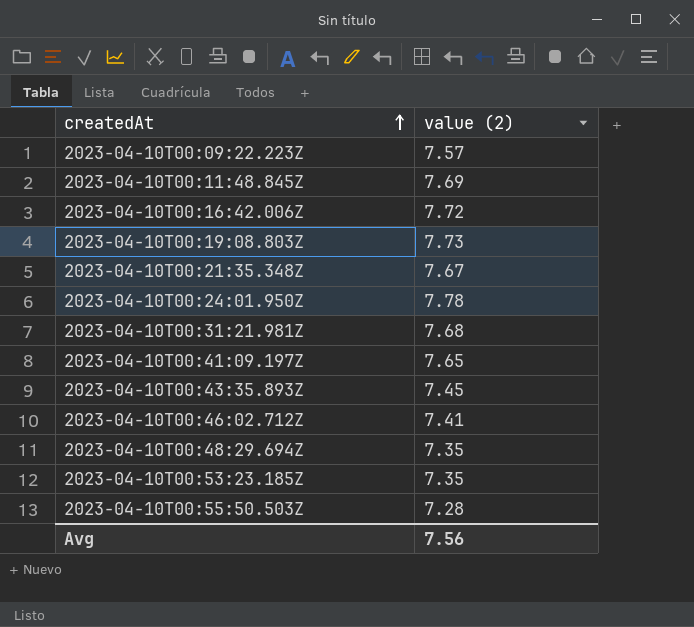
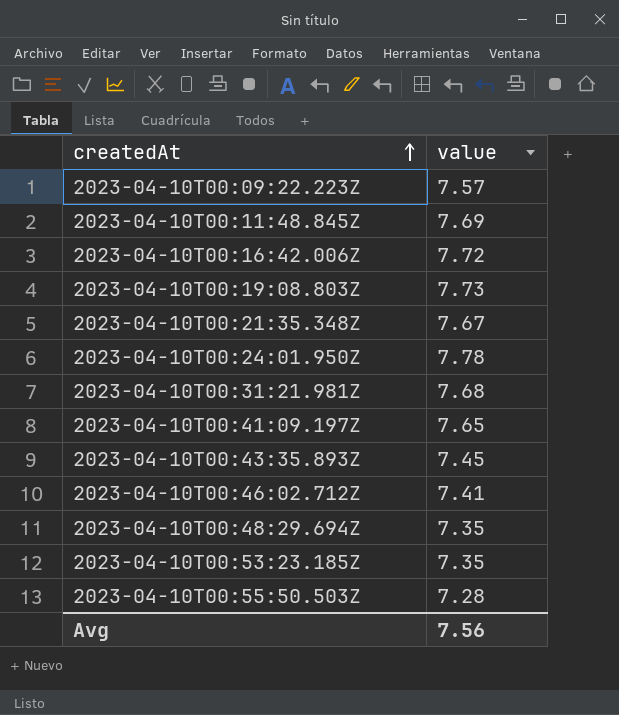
column name: value (2) -> value

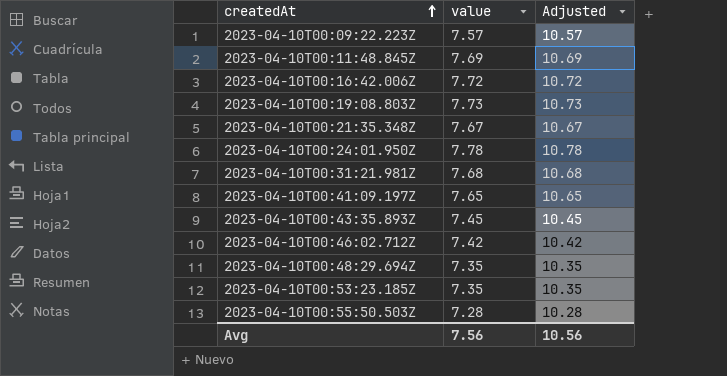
column Adjusted | formula: none -> [value] + 3
2023-04-10T00:46:02.712Z | value: 7.41 -> 7.42

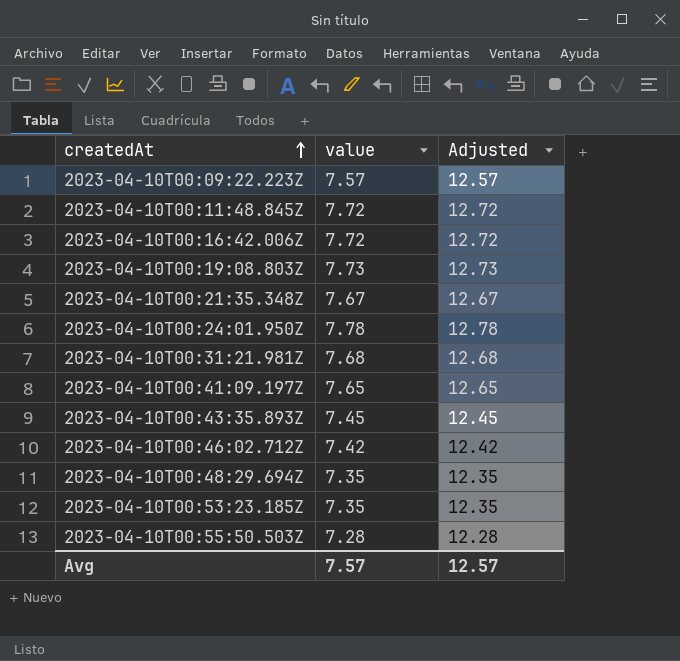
column Adjusted | formula: [value] + 3 -> [value] + 5
2023-04-10T00:11:48.845Z | value: 7.69 -> 7.72
Avg | value: 7.56 -> 7.57
Avg | Adjusted: 10.56 -> 12.57

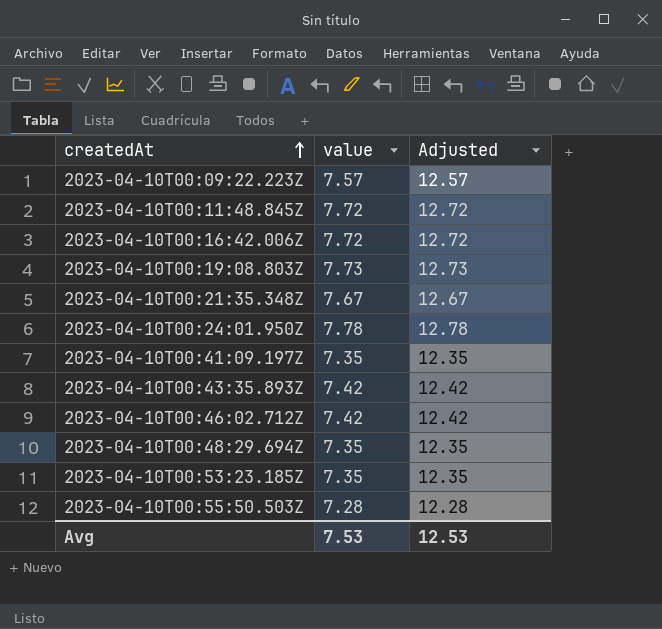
row 2023-04-10T00:31:21.981Z: 7.68 | 12.68 -> none
2023-04-10T00:41:09.197Z | value: 7.65 -> 7.35
2023-04-10T00:41:09.197Z | Adjusted: 12.65 -> 12.35
2023-04-10T00:43:35.893Z | value: 7.45 -> 7.42
2023-04-10T00:43:35.893Z | Adjusted: 12.45 -> 12.42
Avg | value: 7.57 -> 7.53
Avg | Adjusted: 12.57 -> 12.53

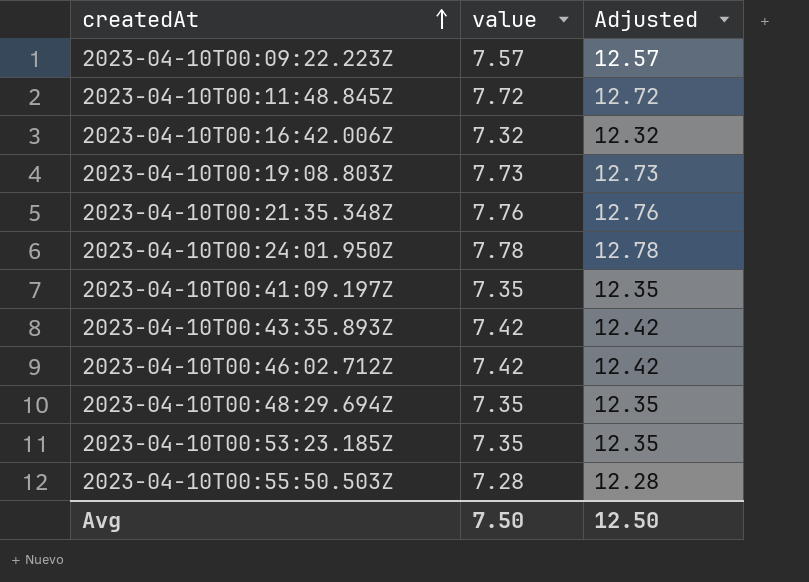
2023-04-10T00:16:42.006Z | value: 7.72 -> 7.32
2023-04-10T00:16:42.006Z | Adjusted: 12.72 -> 12.32
2023-04-10T00:21:35.348Z | value: 7.67 -> 7.76
2023-04-10T00:21:35.348Z | Adjusted: 12.67 -> 12.76
Avg | value: 7.53 -> 7.50
Avg | Adjusted: 12.53 -> 12.50

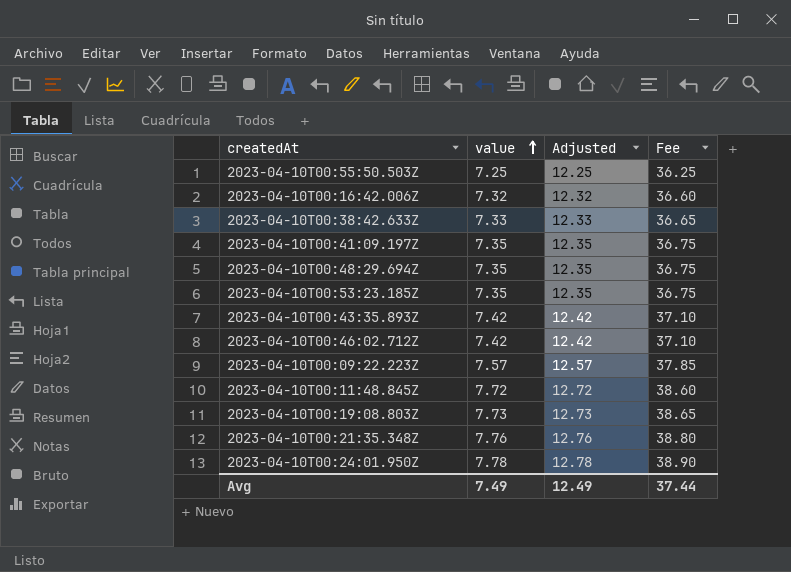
row order: createdAt ascending -> value ascending
column Fee | formula: none -> [value] * 5
2023-04-10T00:55:50.503Z | value: 7.28 -> 7.25
2023-04-10T00:55:50.503Z | Adjusted: 12.28 -> 12.25
row 2023-04-10T00:38:42.633Z: none -> 7.33 | 12.33 | 36.65
Avg | value: 7.50 -> 7.49
Avg | Adjusted: 12.50 -> 12.49

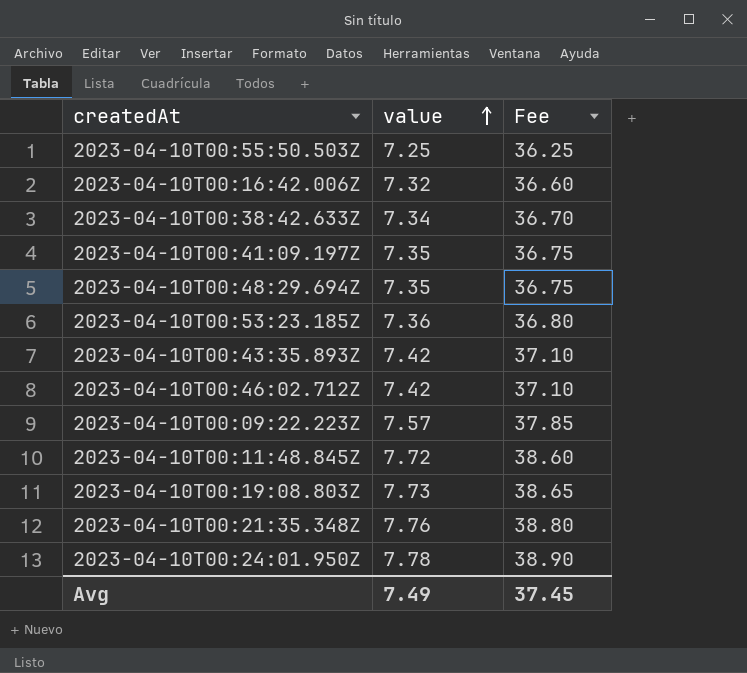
column Adjusted | formula: [value] + 5 -> none
2023-04-10T00:38:42.633Z | value: 7.33 -> 7.34
2023-04-10T00:38:42.633Z | Fee: 36.65 -> 36.70
2023-04-10T00:53:23.185Z | value: 7.35 -> 7.36
2023-04-10T00:53:23.185Z | Fee: 36.75 -> 36.80
Avg | Fee: 37.44 -> 37.45

